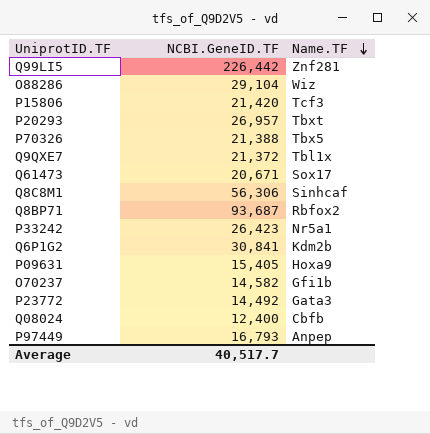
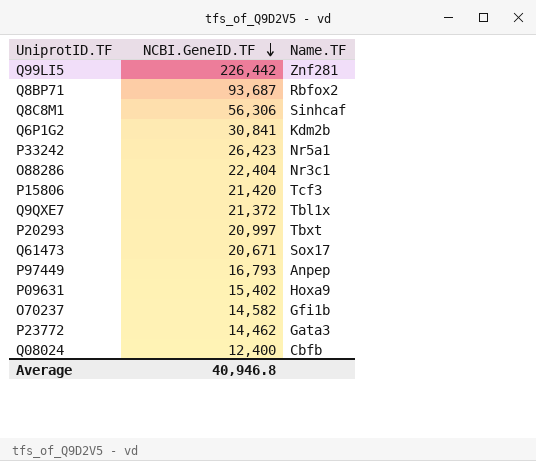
row order: Name.TF descending -> NCBI.GeneID.TF descending
row P70326: 21,388 | Tbx5 -> none
O88286 | NCBI.GeneID.TF: 29,104 -> 22,404
O88286 | Name.TF: Wiz -> Nr3c1
P20293 | NCBI.GeneID.TF: 26,957 -> 20,997
P09631 | NCBI.GeneID.TF: 15,405 -> 15,402
P23772 | NCBI.GeneID.TF: 14,492 -> 14,462
Average | NCBI.GeneID.TF: 40,517.7 -> 40,946.8

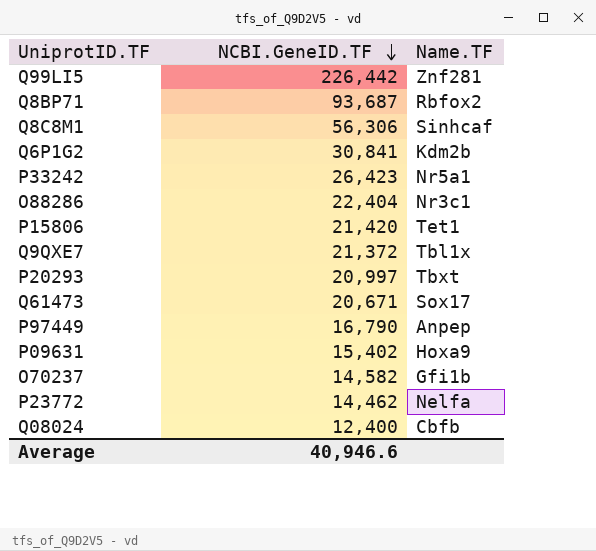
P15806 | Name.TF: Tcf3 -> Tet1
P97449 | NCBI.GeneID.TF: 16,793 -> 16,790
P23772 | Name.TF: Gata3 -> Nelfa
Average | NCBI.GeneID.TF: 40,946.8 -> 40,946.6

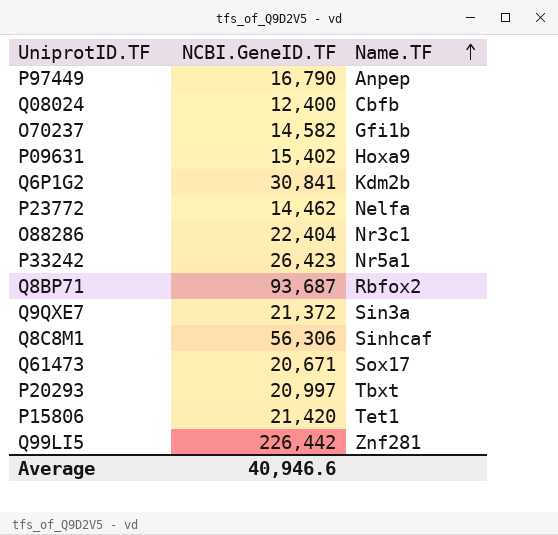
row order: NCBI.GeneID.TF descending -> Name.TF ascending
Q9QXE7 | Name.TF: Tbl1x -> Sin3a

